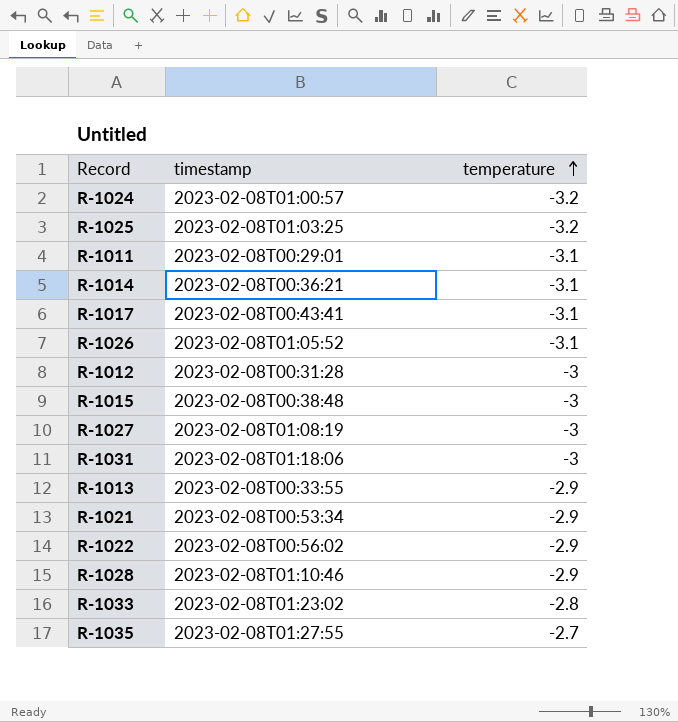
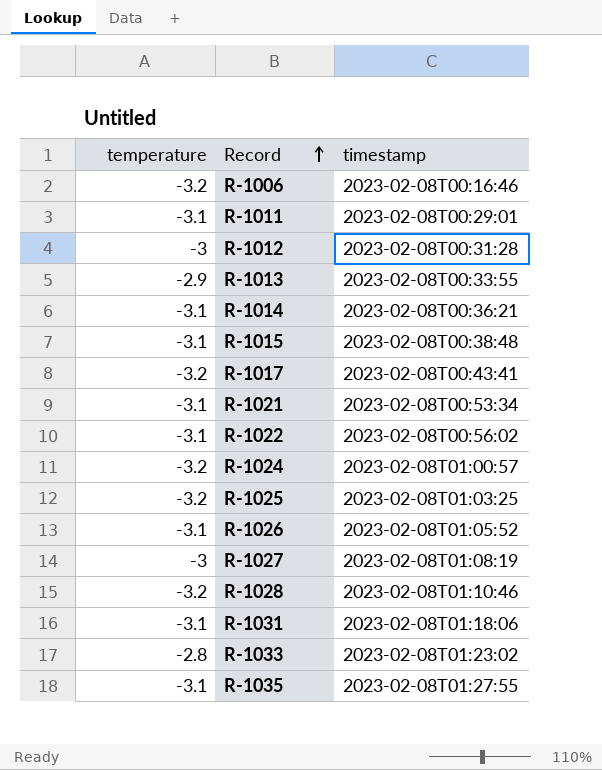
row order: temperature ascending -> Record ascending
column temperature | position: 3 -> 1
row R-1006: none -> -3.2 | 2023-02-08T00:16:46
R-1015 | temperature: -3 -> -3.1
R-1017 | temperature: -3.1 -> -3.2
R-1021 | temperature: -2.9 -> -3.1
R-1022 | temperature: -2.9 -> -3.1
R-1028 | temperature: -2.9 -> -3.2
R-1031 | temperature: -3 -> -3.1
R-1035 | temperature: -2.7 -> -3.1

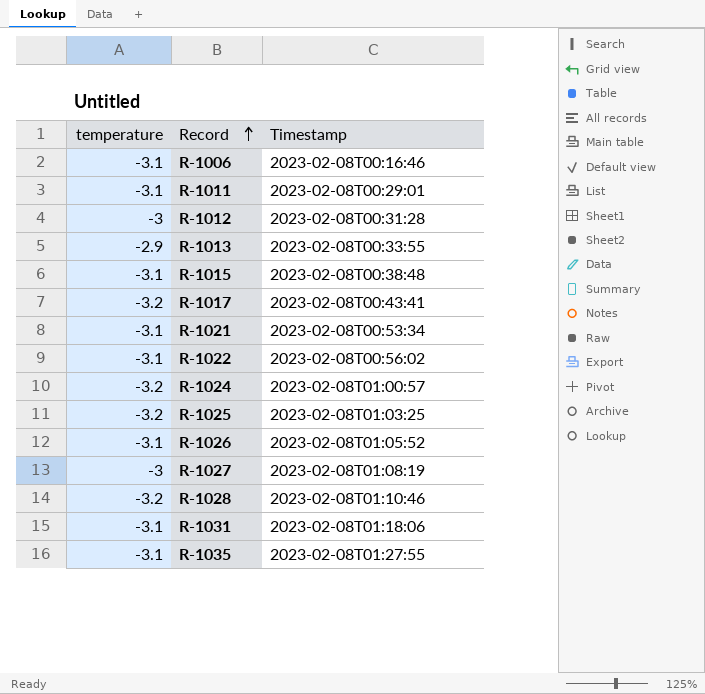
column name: timestamp -> Timestamp
row R-1014: -3.1 | 2023-02-08T00:36:21 -> none
row R-1033: -2.8 | 2023-02-08T01:23:02 -> none
R-1006 | temperature: -3.2 -> -3.1

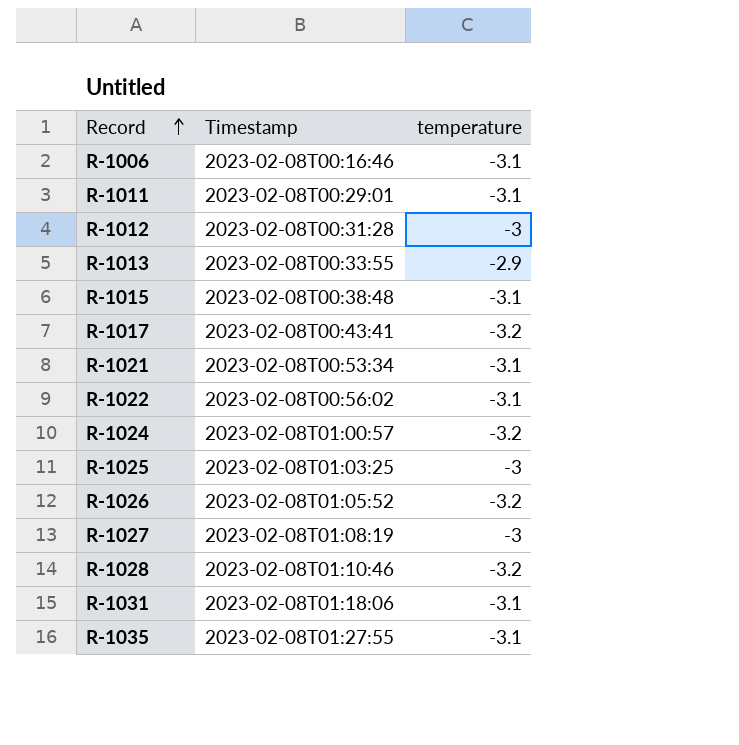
column temperature | position: 1 -> 3
R-1025 | temperature: -3.2 -> -3
R-1026 | temperature: -3.1 -> -3.2

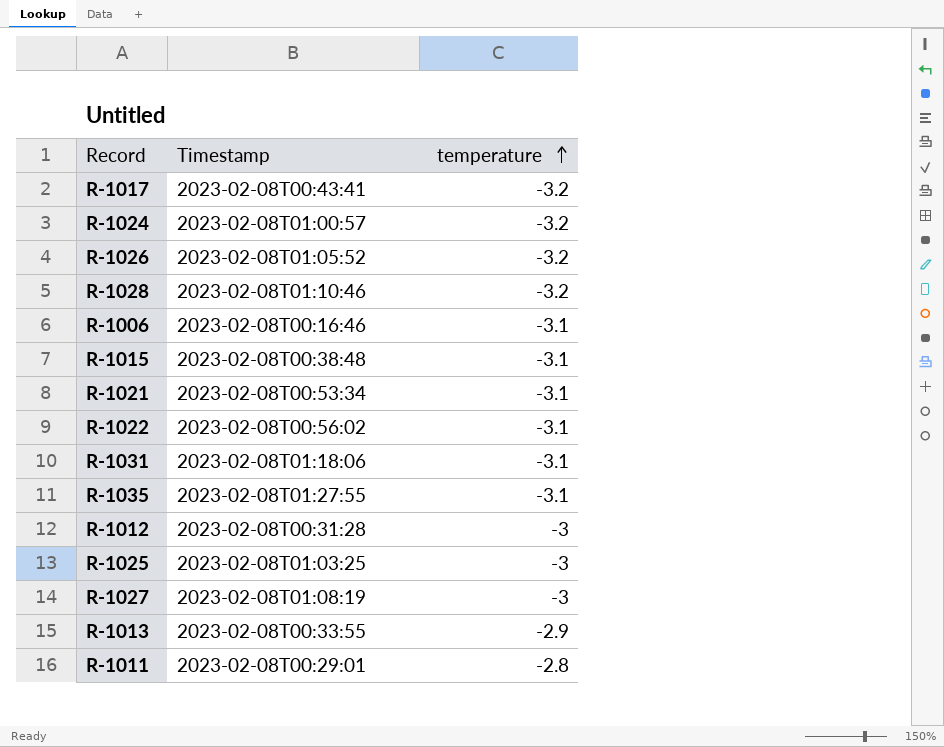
row order: Record ascending -> temperature ascending
R-1011 | temperature: -3.1 -> -2.8

